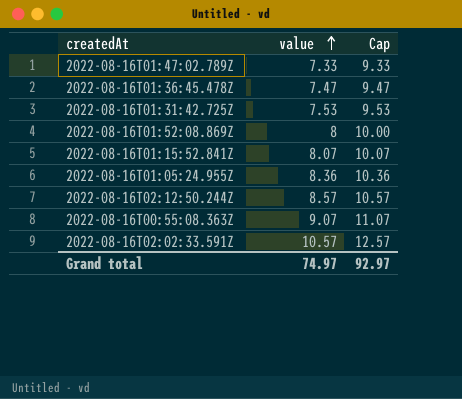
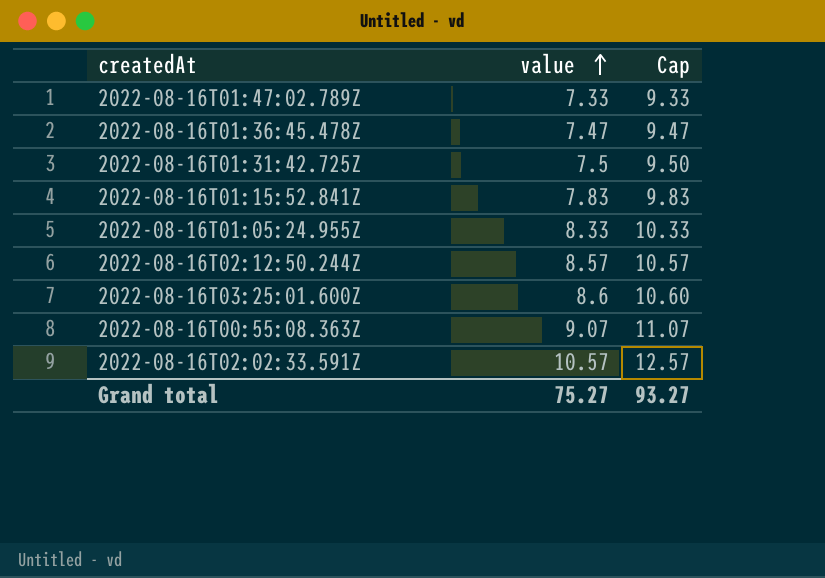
row 2022-08-16T01:52:08.869Z: 8 | 10.00 -> none
2022-08-16T01:31:42.725Z | value: 7.53 -> 7.5
2022-08-16T01:31:42.725Z | Cap: 9.53 -> 9.50
2022-08-16T01:15:52.841Z | value: 8.07 -> 7.83
2022-08-16T01:15:52.841Z | Cap: 10.07 -> 9.83
2022-08-16T01:05:24.955Z | value: 8.36 -> 8.33
2022-08-16T01:05:24.955Z | Cap: 10.36 -> 10.33
row 2022-08-16T03:25:01.600Z: none -> 8.6 | 10.60
Grand total | value: 74.97 -> 75.27
Grand total | Cap: 92.97 -> 93.27

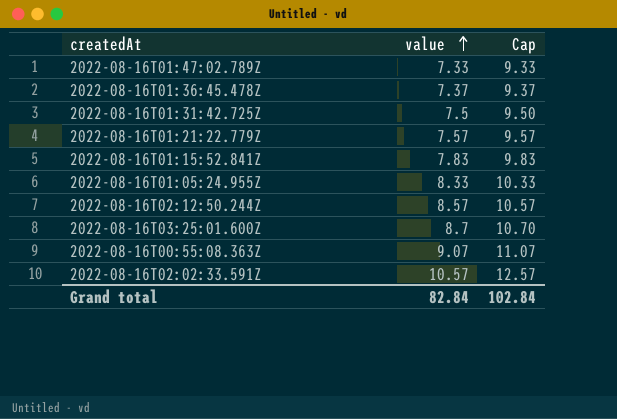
2022-08-16T01:36:45.478Z | value: 7.47 -> 7.37
2022-08-16T01:36:45.478Z | Cap: 9.47 -> 9.37
row 2022-08-16T01:21:22.779Z: none -> 7.57 | 9.57
2022-08-16T03:25:01.600Z | value: 8.6 -> 8.7
2022-08-16T03:25:01.600Z | Cap: 10.60 -> 10.70
Grand total | value: 75.27 -> 82.84
Grand total | Cap: 93.27 -> 102.84

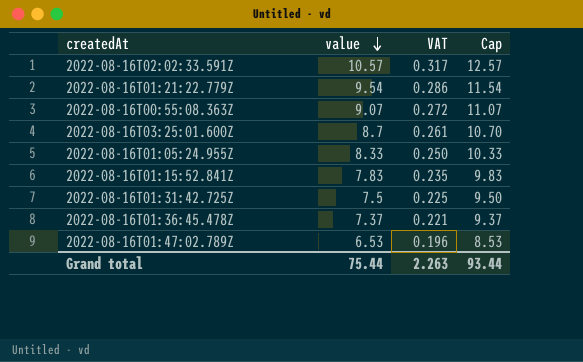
row order: value ascending -> value descending
column VAT | formula: none -> [value] * 0.03
row 2022-08-16T02:12:50.244Z: 8.57 | 10.57 -> none
2022-08-16T01:21:22.779Z | value: 7.57 -> 9.54
2022-08-16T01:21:22.779Z | Cap: 9.57 -> 11.54
2022-08-16T01:47:02.789Z | value: 7.33 -> 6.53
2022-08-16T01:47:02.789Z | Cap: 9.33 -> 8.53
Grand total | value: 82.84 -> 75.44
Grand total | Cap: 102.84 -> 93.44

